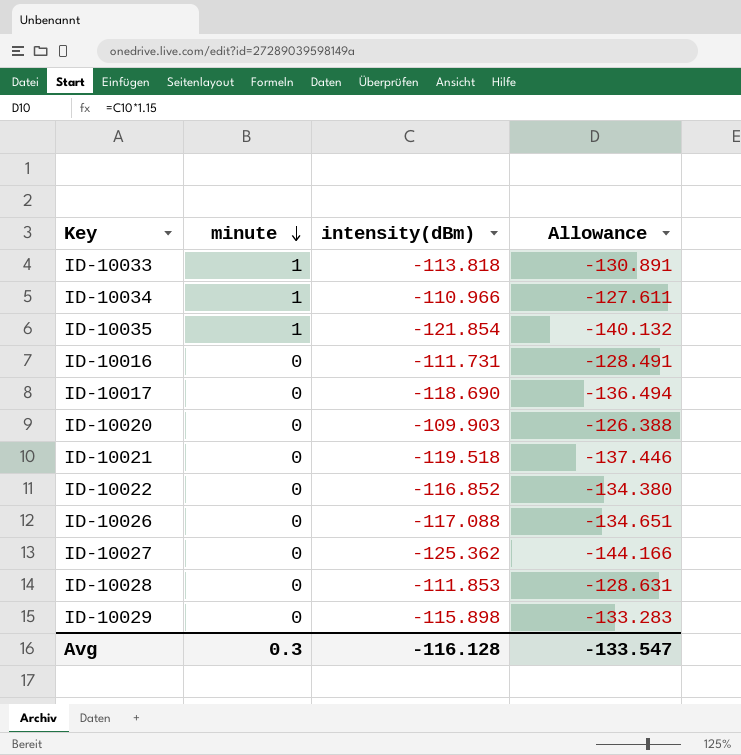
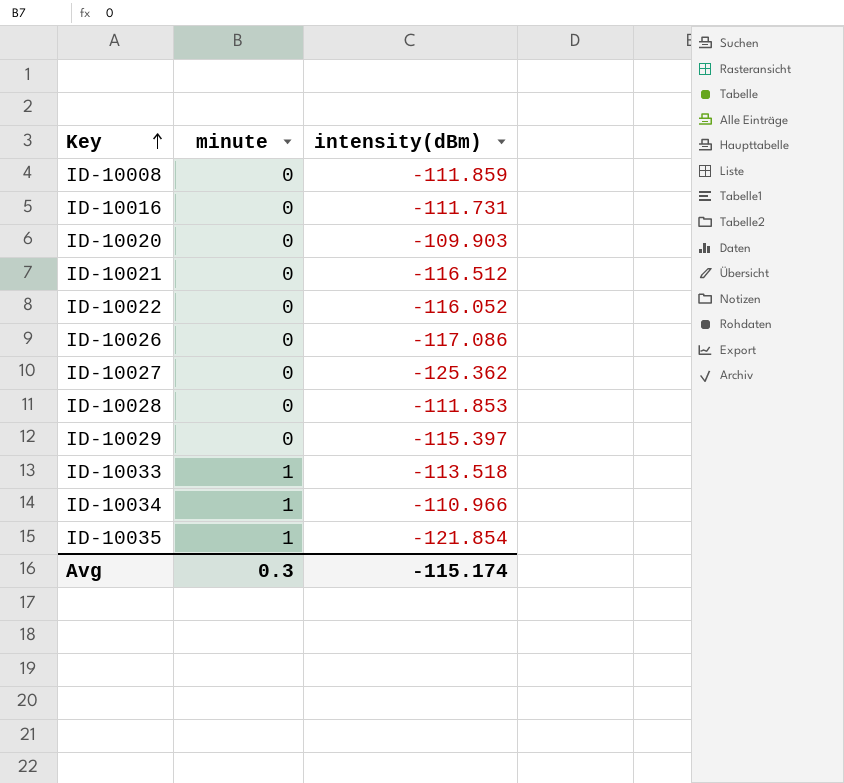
row order: minute descending -> Key ascending
column Allowance | formula: [intensity(dBm)] * 1.15 -> none
row ID-10017: 0 | -118.690 | -136.494 -> none
row ID-10008: none -> 0 | -111.859
ID-10021 | intensity(dBm): -119.518 -> -116.512
ID-10022 | intensity(dBm): -116.852 -> -116.052
ID-10026 | intensity(dBm): -117.088 -> -117.086
ID-10029 | intensity(dBm): -115.898 -> -115.397
ID-10033 | intensity(dBm): -113.818 -> -113.518
Avg | intensity(dBm): -116.128 -> -115.174

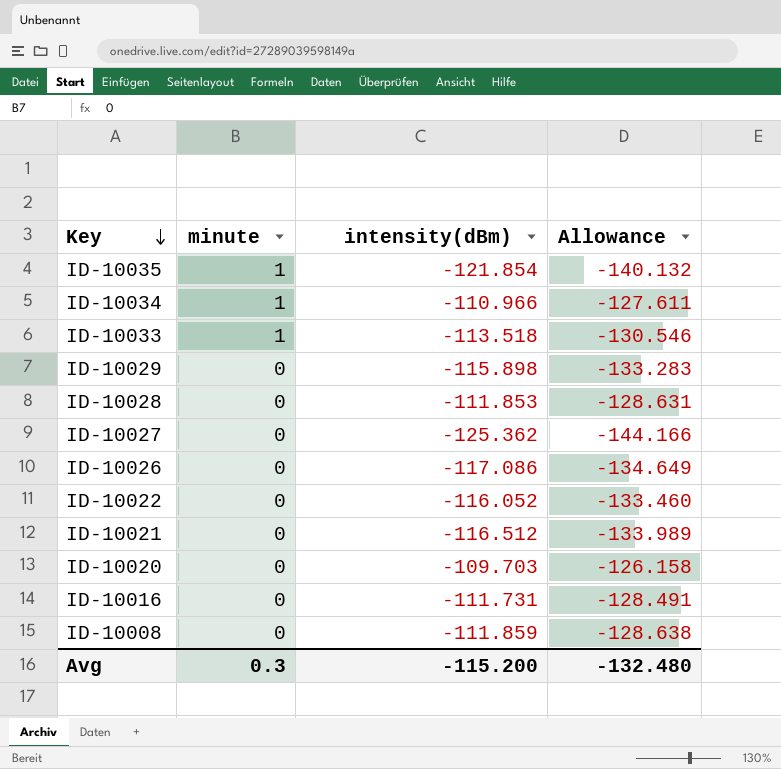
row order: Key ascending -> Key descending
column Allowance | formula: none -> [intensity(dBm)] * 1.15
ID-10029 | intensity(dBm): -115.397 -> -115.898
ID-10020 | intensity(dBm): -109.903 -> -109.703
Avg | intensity(dBm): -115.174 -> -115.200

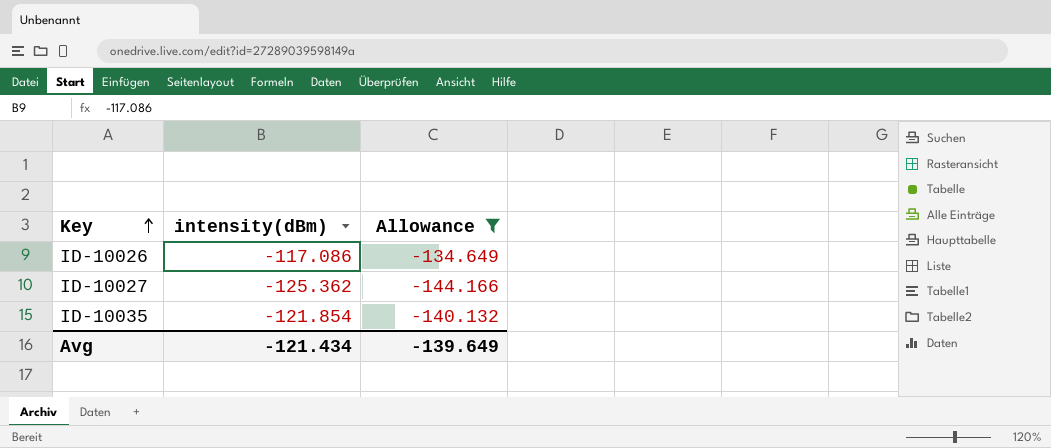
filter: none -> Allowance <= -134.649
row order: Key descending -> Key ascending
column minute | position: 2 -> none
Avg | intensity(dBm): -115.200 -> -121.434
Avg | Allowance: -132.480 -> -139.649

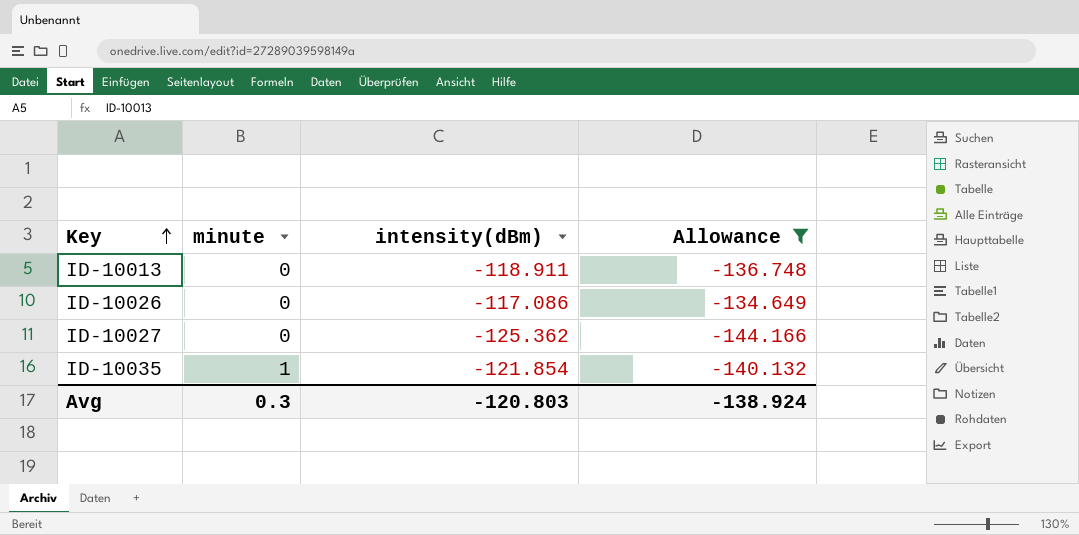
column minute | position: none -> 2
row ID-10013: none -> 0 | -118.911 | -136.748
Avg | intensity(dBm): -121.434 -> -120.803
Avg | Allowance: -139.649 -> -138.924

